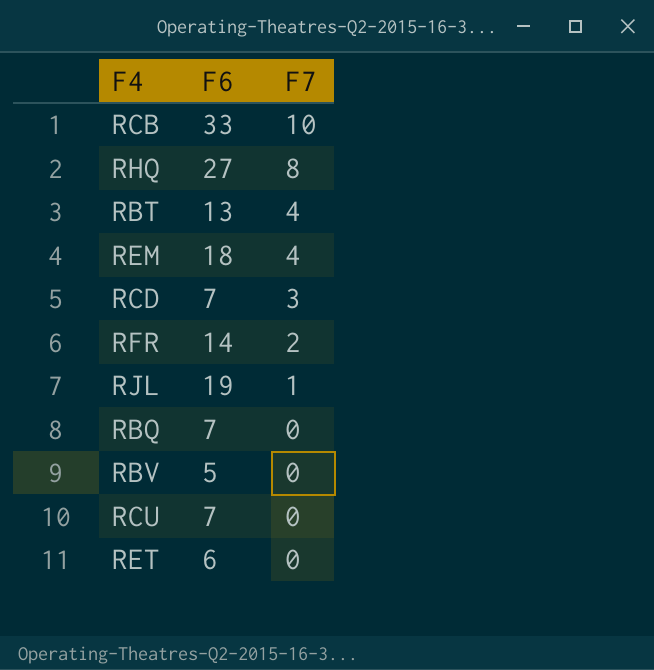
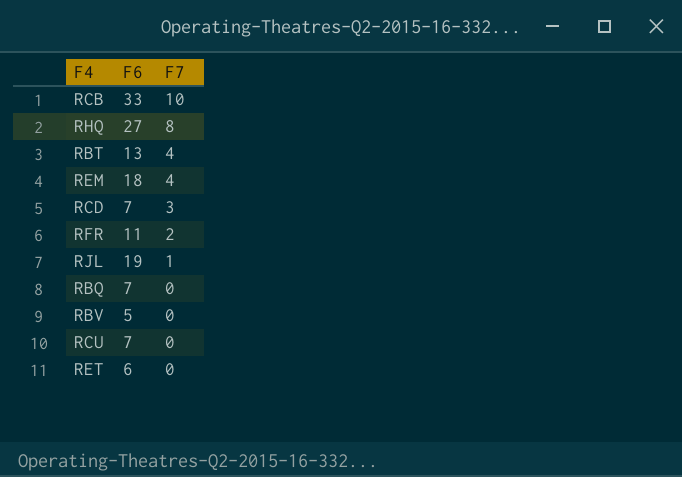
RFR | F6: 14 -> 11

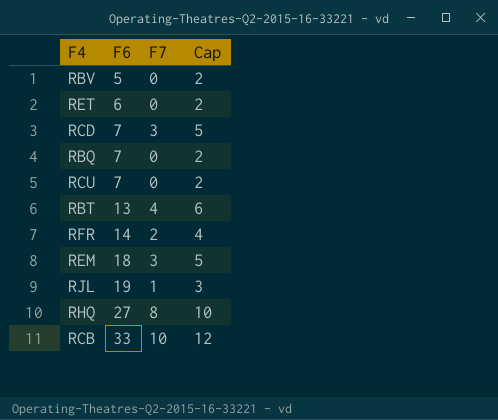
row order: F7 descending -> F6 ascending
column Cap | formula: none -> [F7] + 2
RFR | F6: 11 -> 14
REM | F7: 4 -> 3

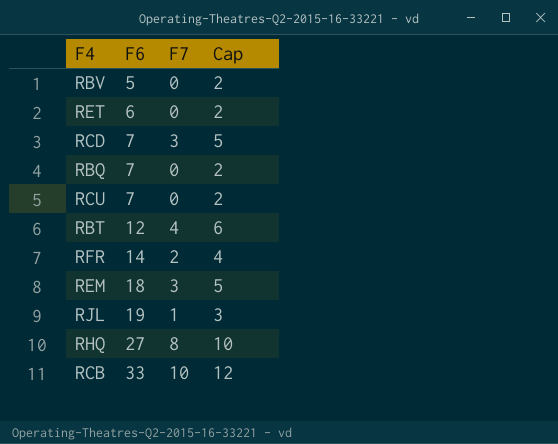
RBT | F6: 13 -> 12

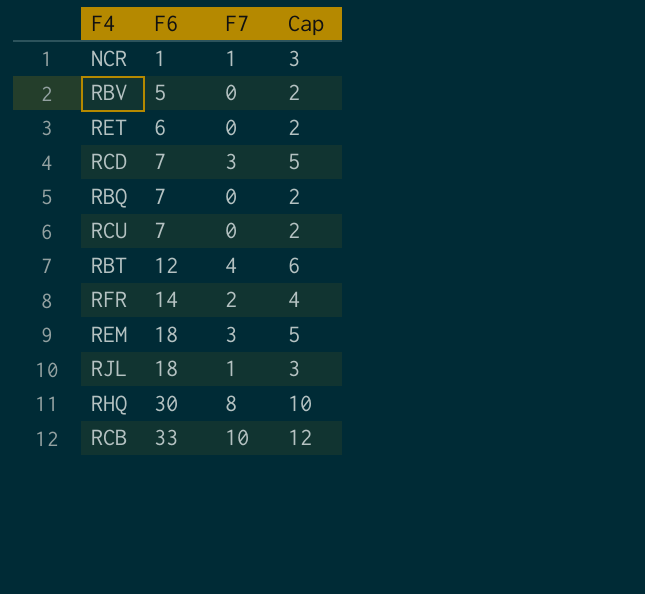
row NCR: none -> 1 | 1 | 3
RJL | F6: 19 -> 18
RHQ | F6: 27 -> 30

